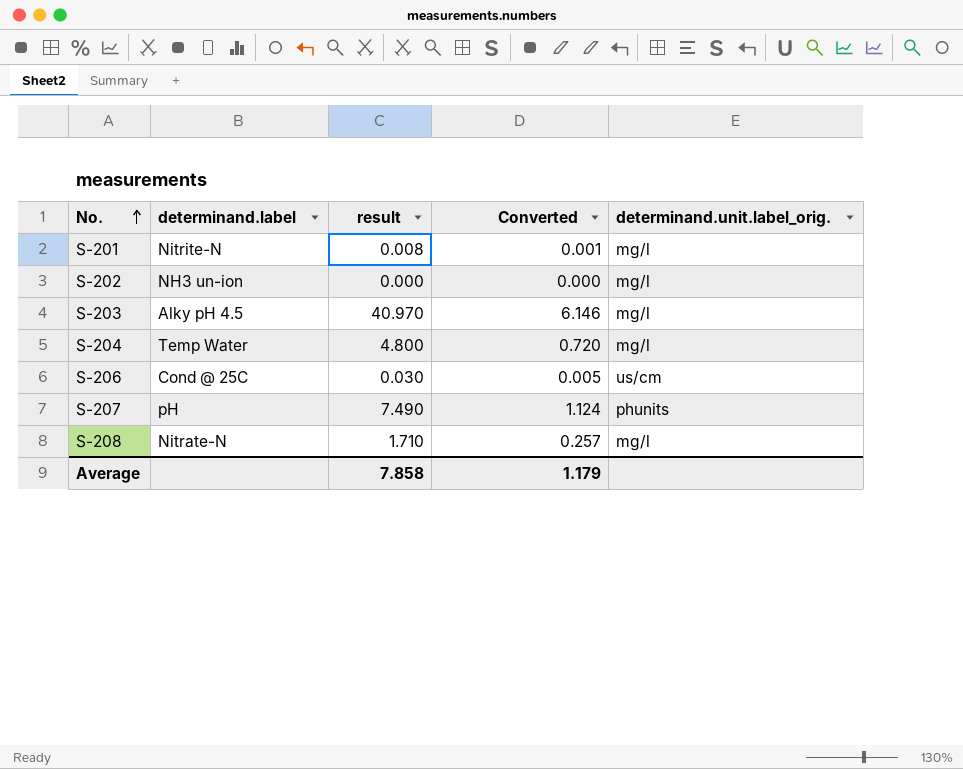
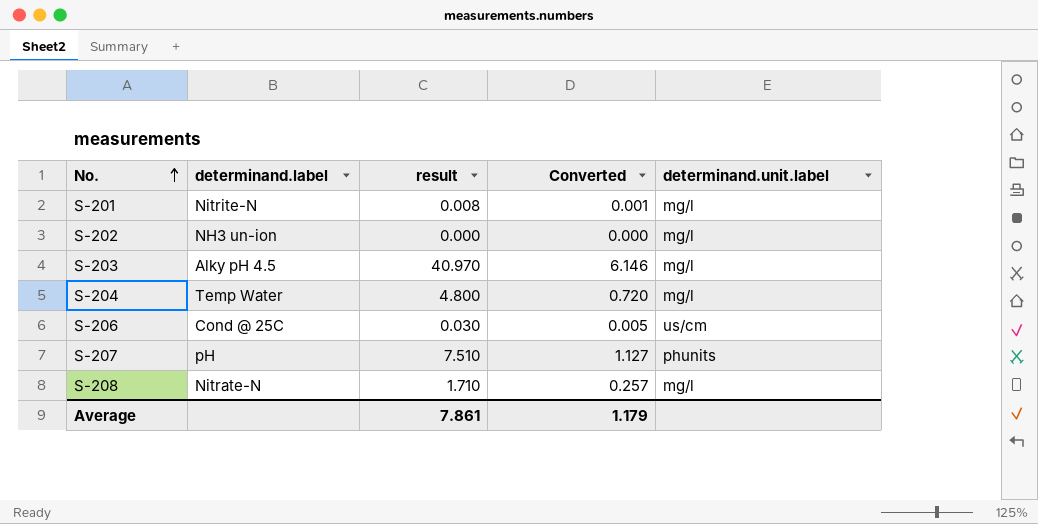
column name: determinand.unit.label_orig. -> determinand.unit.label
S-207 | result: 7.490 -> 7.510
S-207 | Converted: 1.124 -> 1.127
Average | result: 7.858 -> 7.861

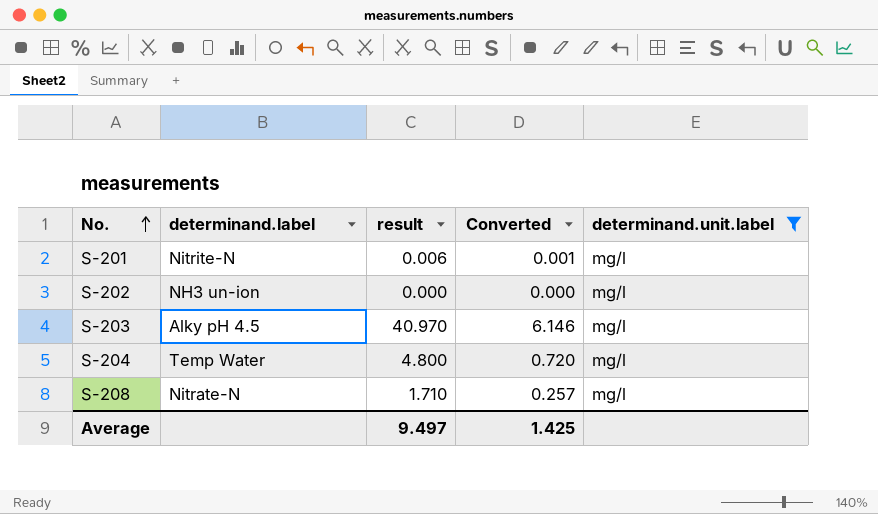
filter: none -> determinand.unit.label = mg/l
S-201 | result: 0.008 -> 0.006
Average | result: 7.861 -> 9.497
Average | Converted: 1.179 -> 1.425

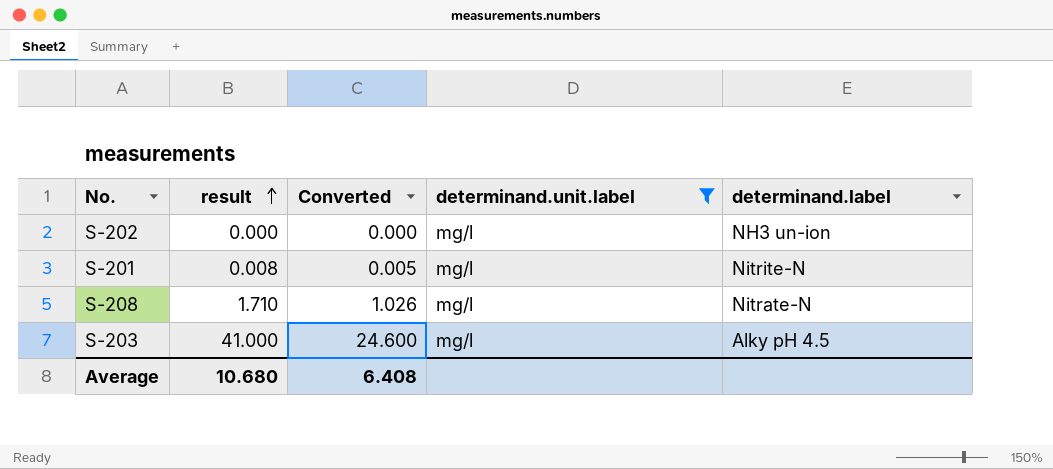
row order: No. ascending -> result ascending
column Converted | formula: [result] * 0.15 -> [result] * 0.6
column determinand.label | position: 2 -> 5
row S-204: Temp Water | 4.800 | 0.720 | mg/l -> none
S-201 | result: 0.006 -> 0.008
S-203 | result: 40.970 -> 41.000
Average | result: 9.497 -> 10.680
Average | Converted: 1.425 -> 6.408

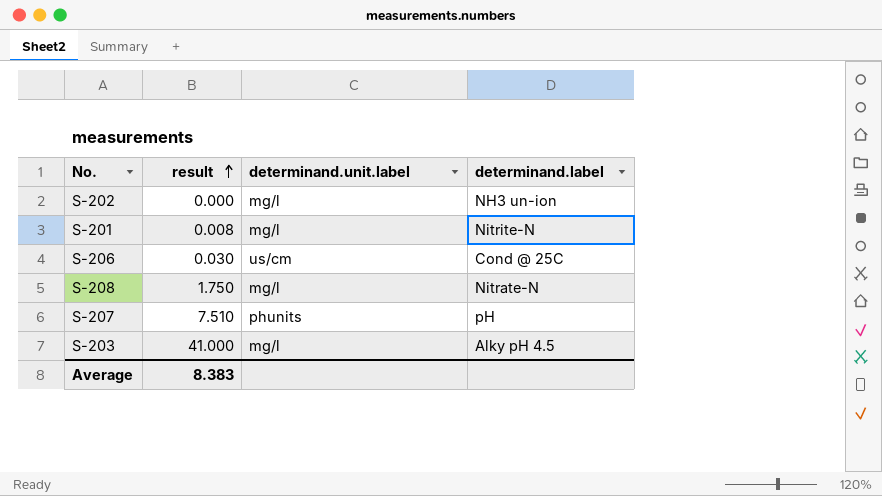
filter: determinand.unit.label = mg/l -> none
column Converted | formula: [result] * 0.6 -> none
S-208 | result: 1.710 -> 1.750
Average | result: 10.680 -> 8.383

